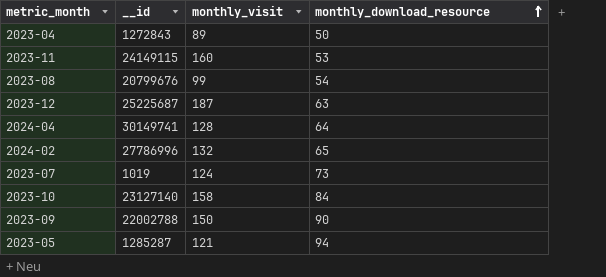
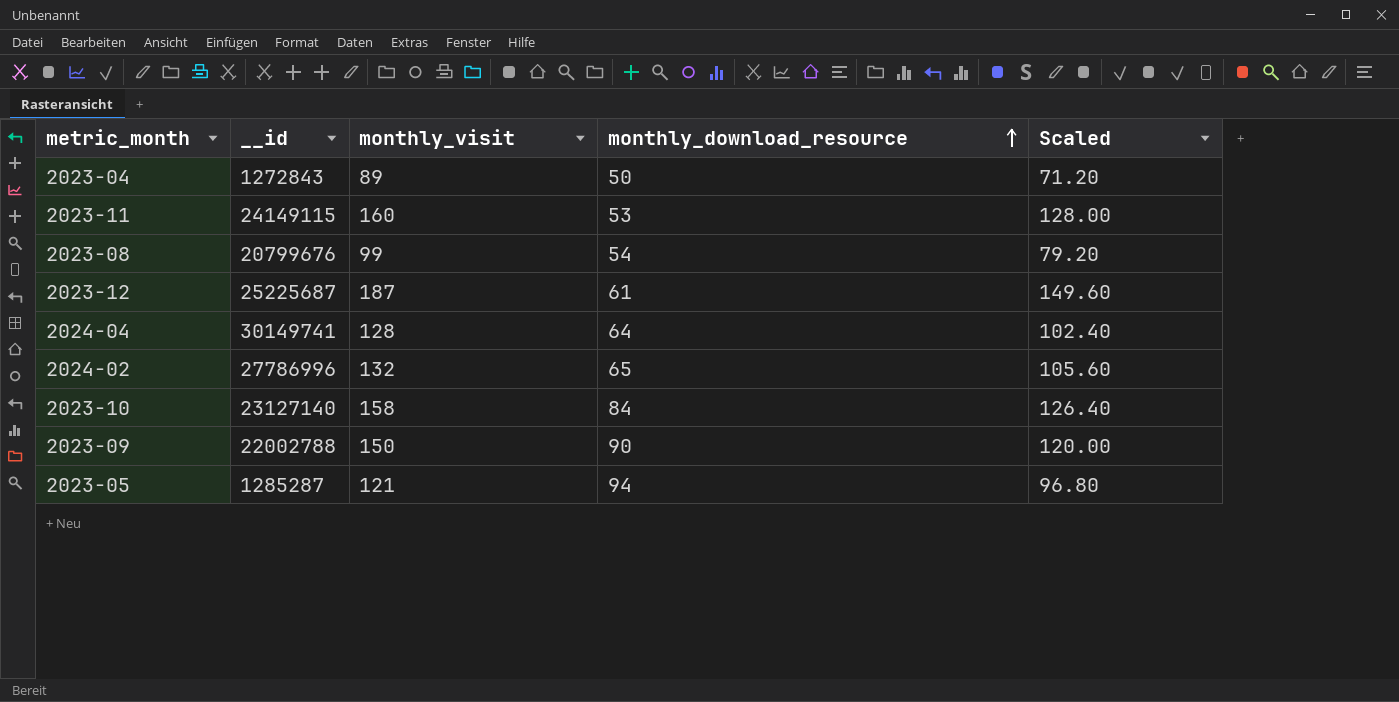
column Scaled | formula: none -> [monthly_visit] * 0.8
row 2023-07: 1019 | 124 | 73 -> none
2023-12 | monthly_download_resource: 63 -> 61

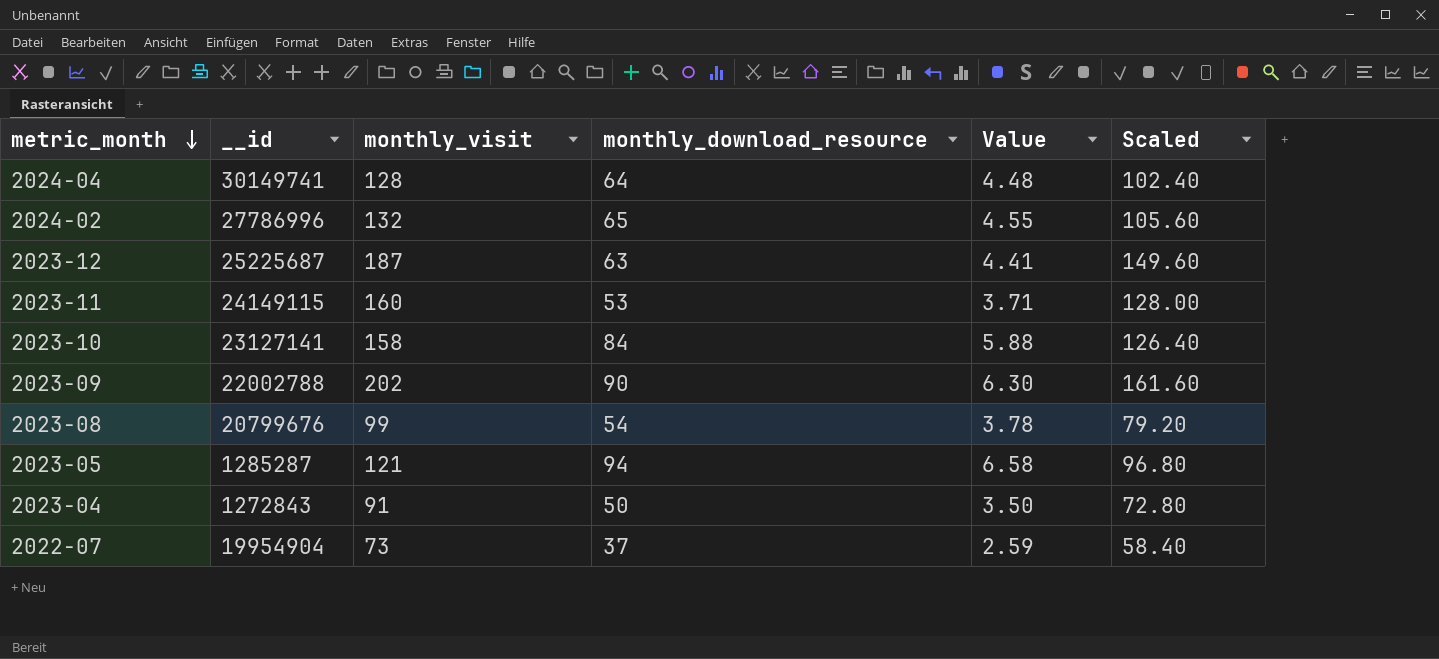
row order: monthly_download_resource ascending -> metric_month descending
column Value | formula: none -> [monthly_download_resource] * 0.07
2023-12 | monthly_download_resource: 61 -> 63
2023-10 | __id: 23127140 -> 23127141
2023-09 | monthly_visit: 150 -> 202
2023-09 | Scaled: 120.00 -> 161.60
2023-04 | monthly_visit: 89 -> 91
2023-04 | Scaled: 71.20 -> 72.80
row 2022-07: none -> 19954904 | 73 | 37 | 2.59 | 58.40

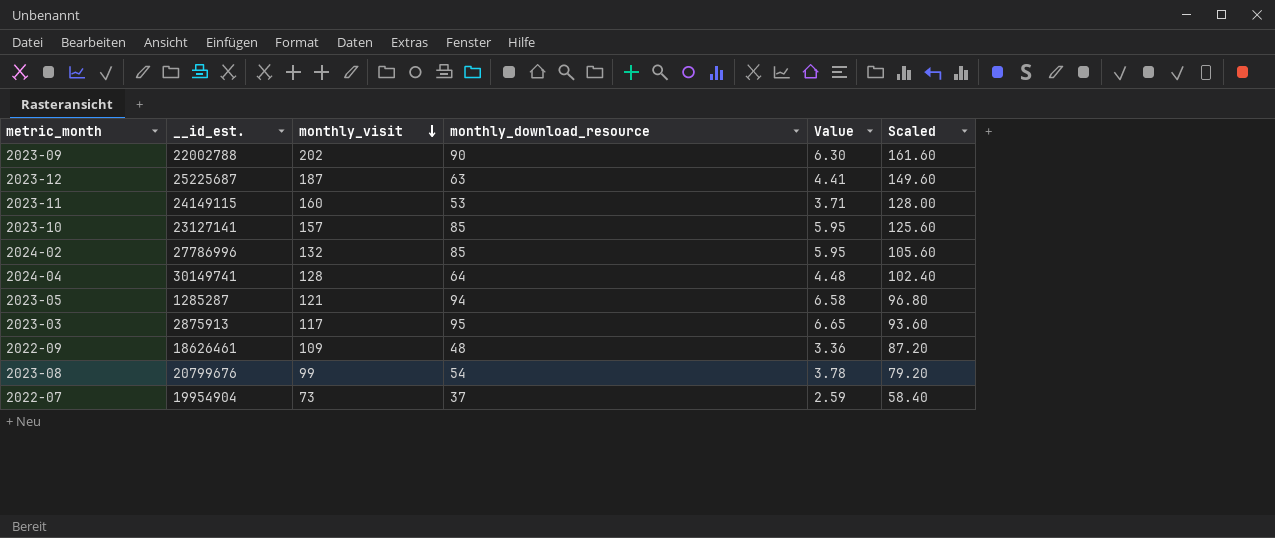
row order: metric_month descending -> monthly_visit descending
column name: __id -> __id_est.
row 2023-04: 1272843 | 91 | 50 | 3.50 | 72.80 -> none
2023-10 | monthly_visit: 158 -> 157
2023-10 | monthly_download_resource: 84 -> 85
2023-10 | Value: 5.88 -> 5.95
2023-10 | Scaled: 126.40 -> 125.60
2024-02 | monthly_download_resource: 65 -> 85
2024-02 | Value: 4.55 -> 5.95
row 2023-03: none -> 2875913 | 117 | 95 | 6.65 | 93.60
row 2022-09: none -> 18626461 | 109 | 48 | 3.36 | 87.20

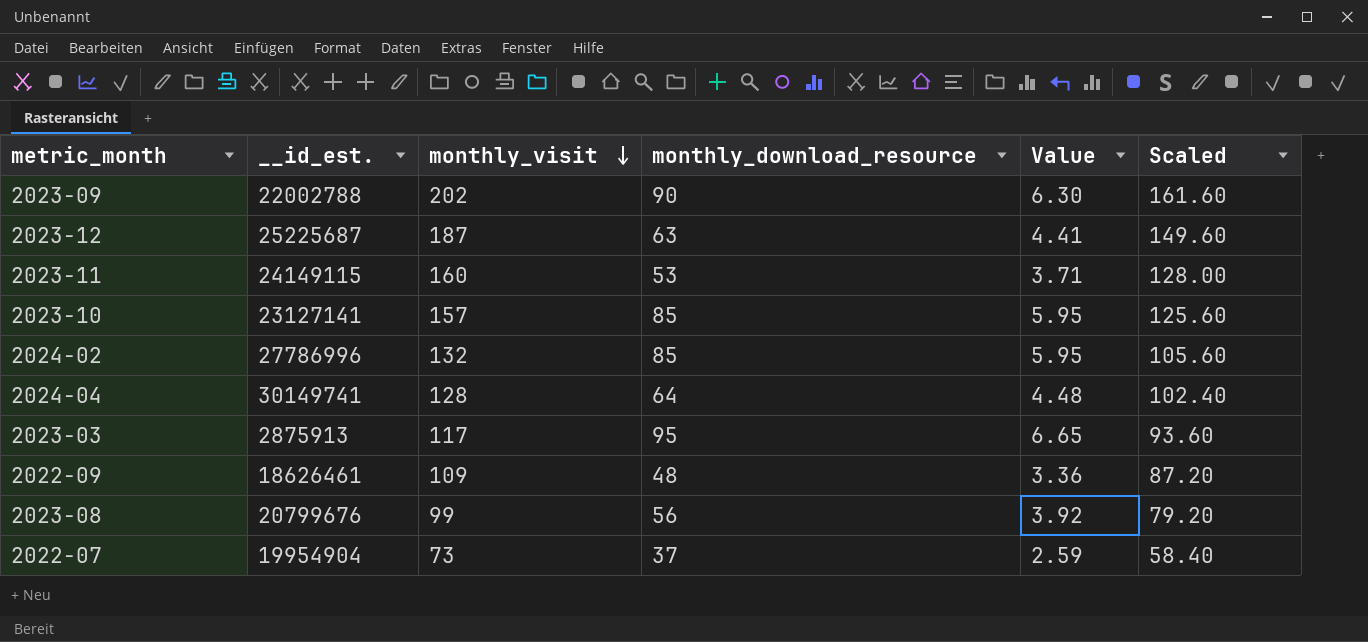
row 2023-05: 1285287 | 121 | 94 | 6.58 | 96.80 -> none
2023-08 | monthly_download_resource: 54 -> 56
2023-08 | Value: 3.78 -> 3.92

